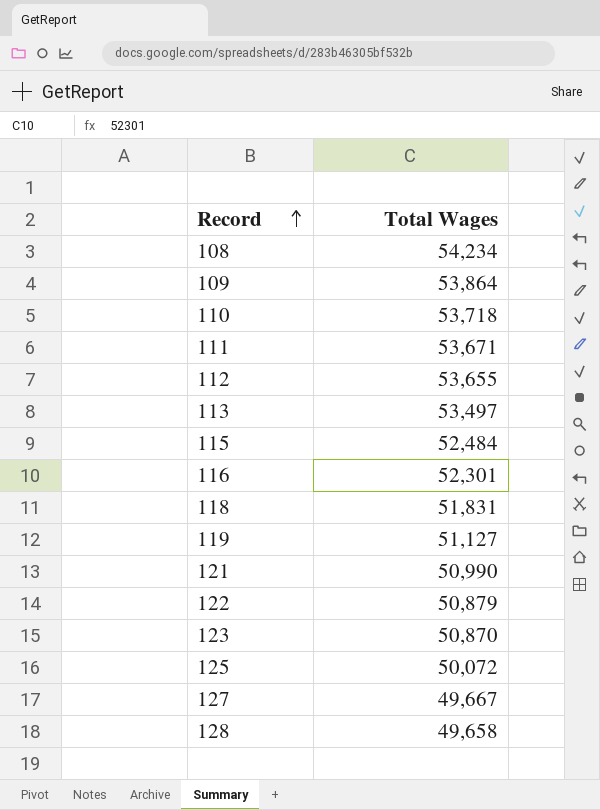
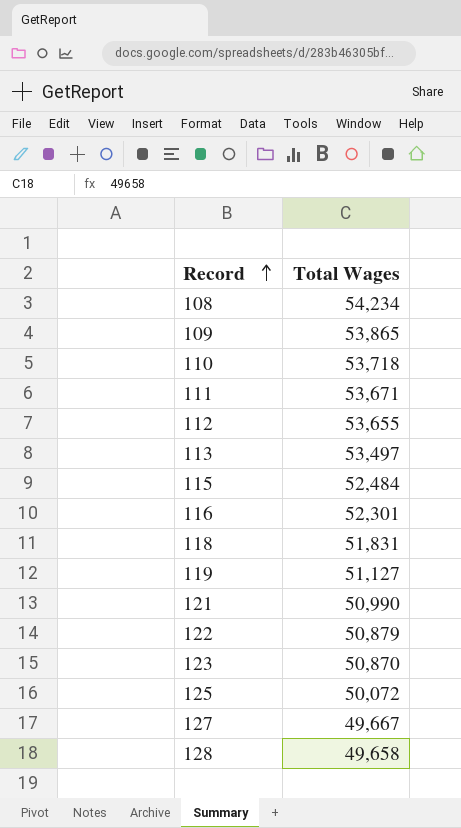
109 | Total Wages: 53,864 -> 53,865

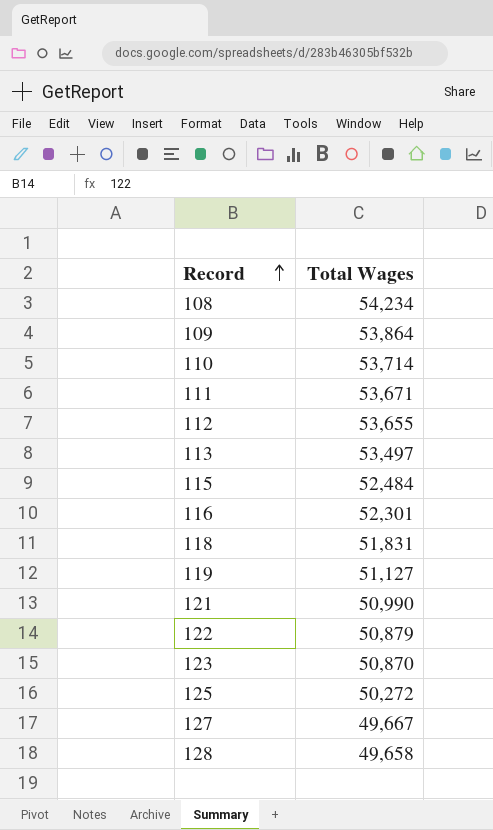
109 | Total Wages: 53,865 -> 53,864
110 | Total Wages: 53,718 -> 53,714
125 | Total Wages: 50,072 -> 50,272

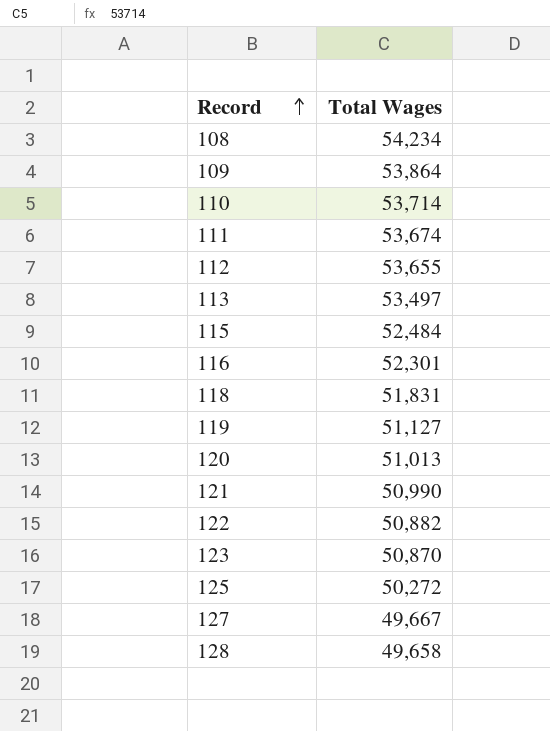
111 | Total Wages: 53,671 -> 53,674
row 120: none -> 51,013
122 | Total Wages: 50,879 -> 50,882

